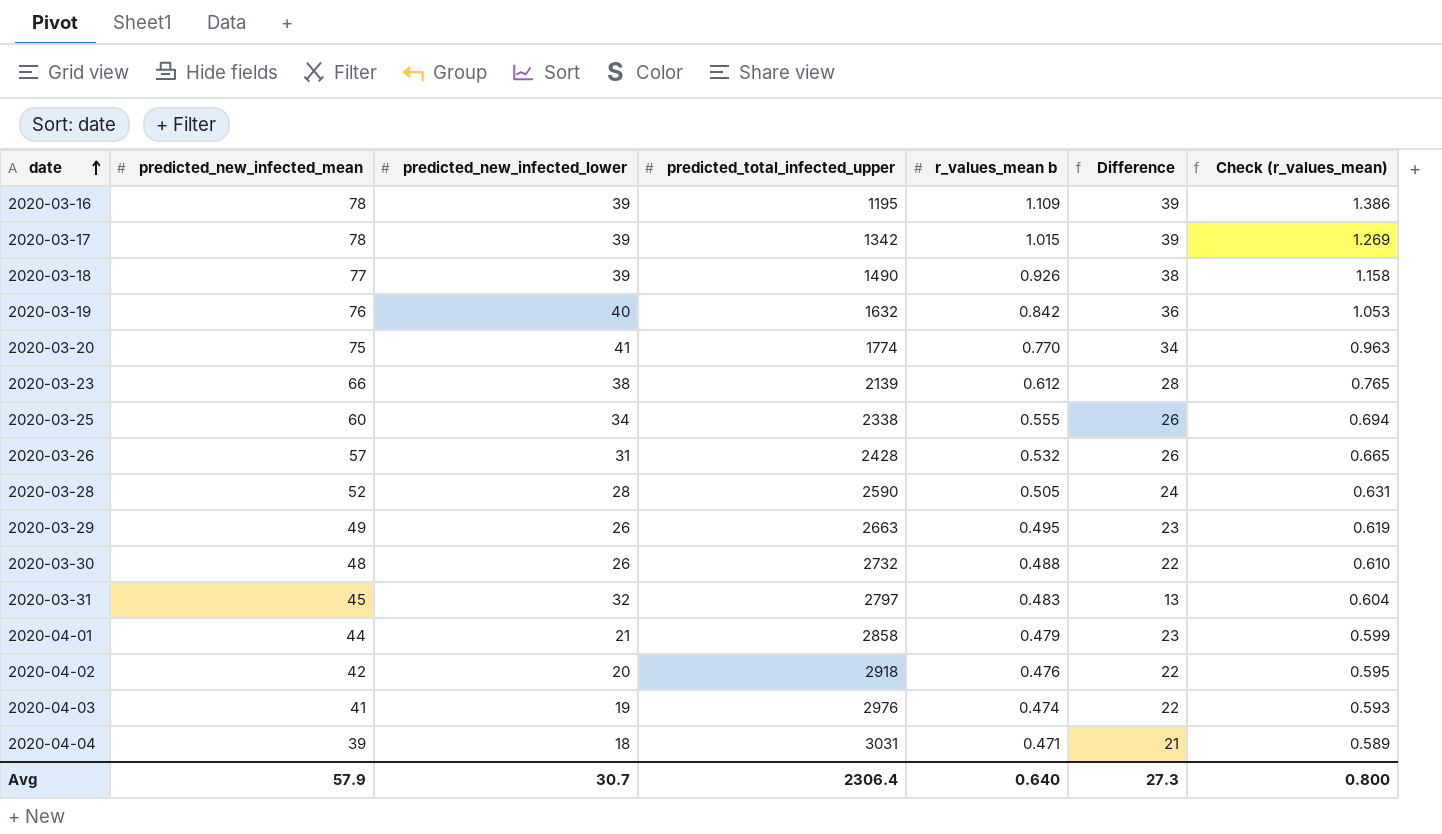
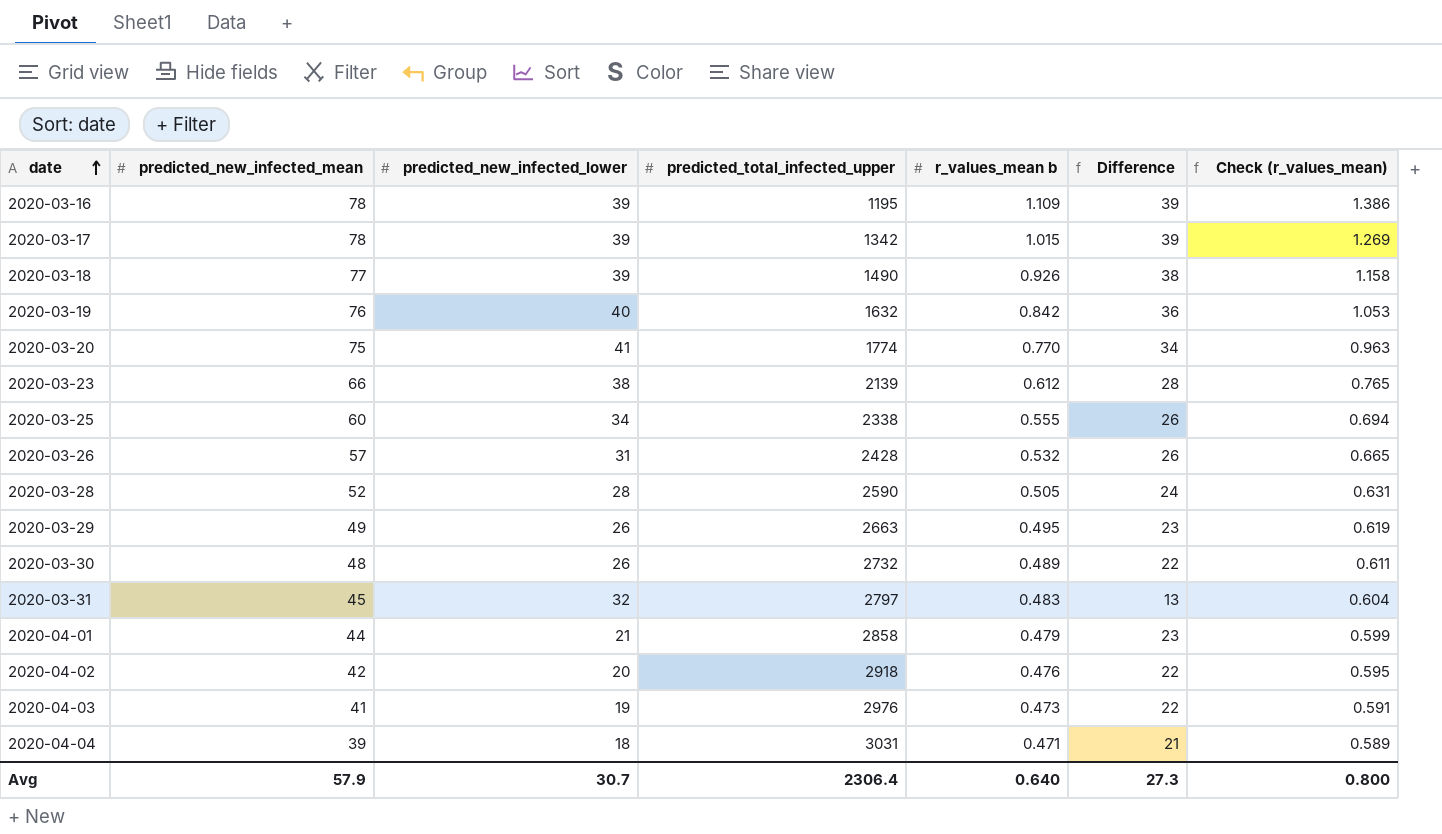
2020-03-30 | r_values_mean b: 0.488 -> 0.489
2020-03-30 | Check (r_values_mean): 0.610 -> 0.611
2020-04-03 | r_values_mean b: 0.474 -> 0.473
2020-04-03 | Check (r_values_mean): 0.593 -> 0.591

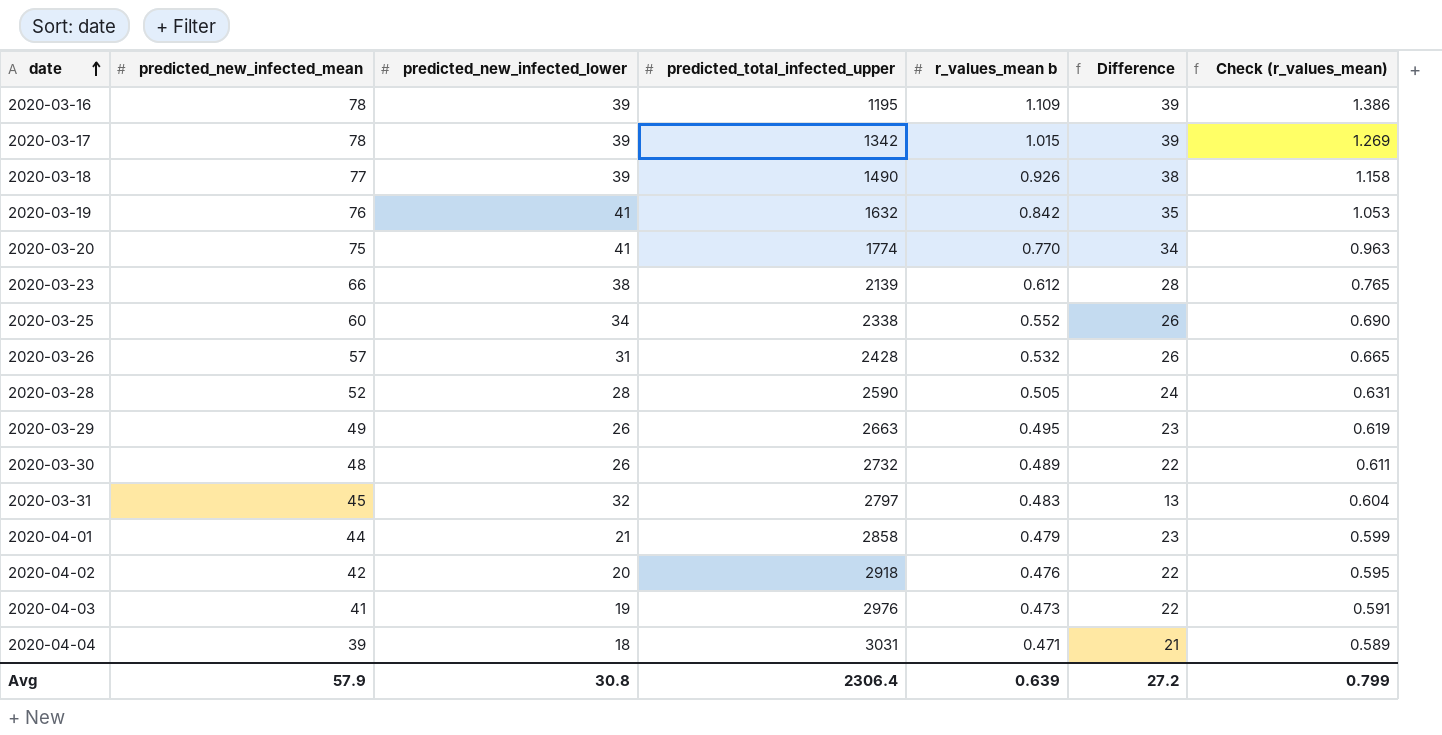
2020-03-19 | predicted_new_infected_lower: 40 -> 41
2020-03-19 | Difference: 36 -> 35
2020-03-25 | r_values_mean b: 0.555 -> 0.552
2020-03-25 | Check (r_values_mean): 0.694 -> 0.690
Avg | predicted_new_infected_lower: 30.7 -> 30.8
Avg | r_values_mean b: 0.640 -> 0.639
Avg | Difference: 27.3 -> 27.2
Avg | Check (r_values_mean): 0.800 -> 0.799

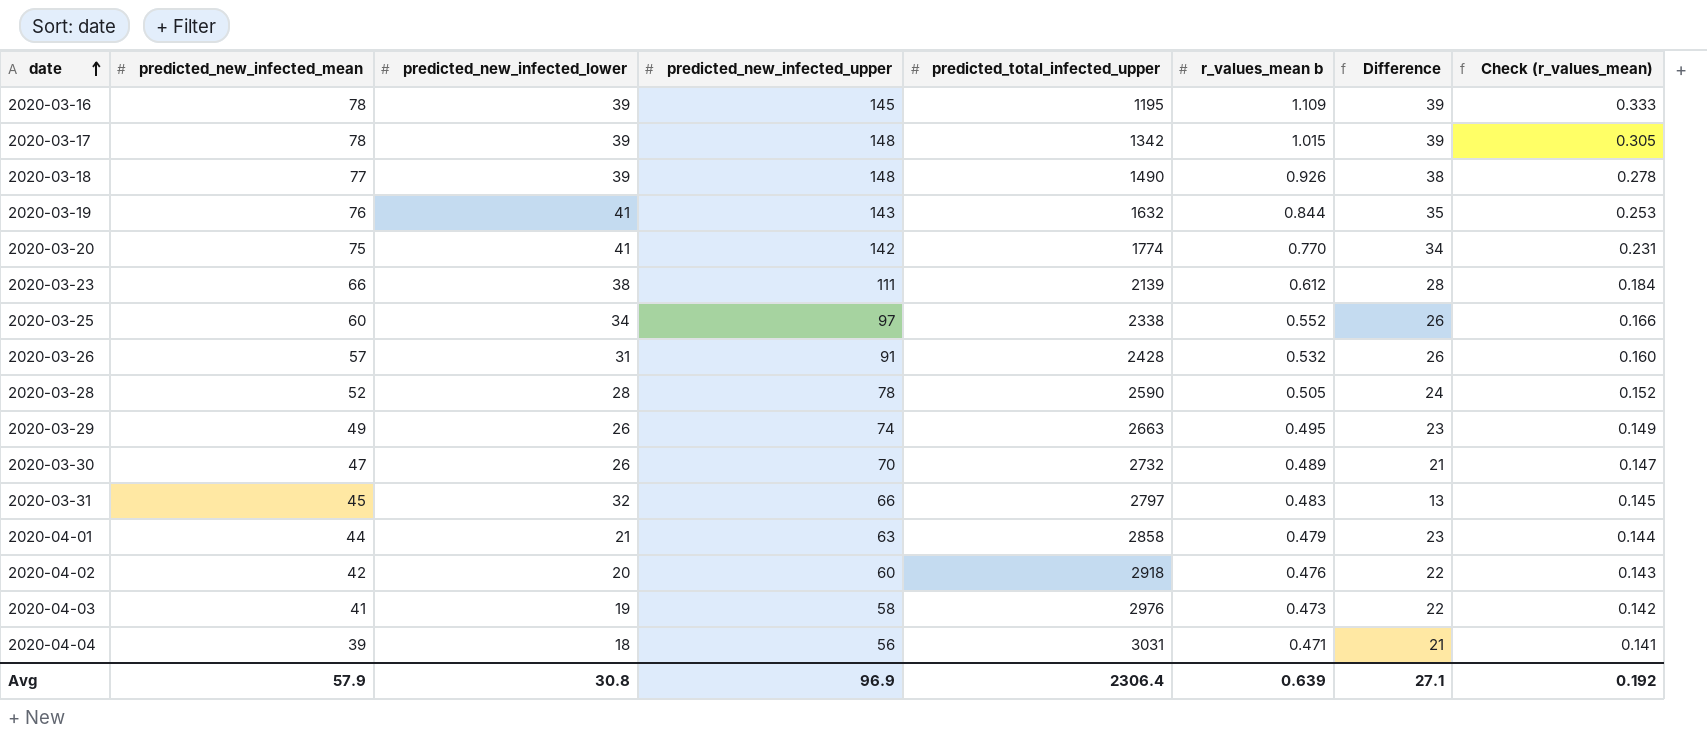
column predicted_new_infected_upper | position: none -> 4
column Check (r_values_mean) | formula: [r_values_mean b] * 1.25 -> [r_values_mean b] * 0.3
2020-03-19 | r_values_mean b: 0.842 -> 0.844
2020-03-30 | predicted_new_infected_mean: 48 -> 47
2020-03-30 | Difference: 22 -> 21
Avg | Difference: 27.2 -> 27.1
Avg | Check (r_values_mean): 0.799 -> 0.192

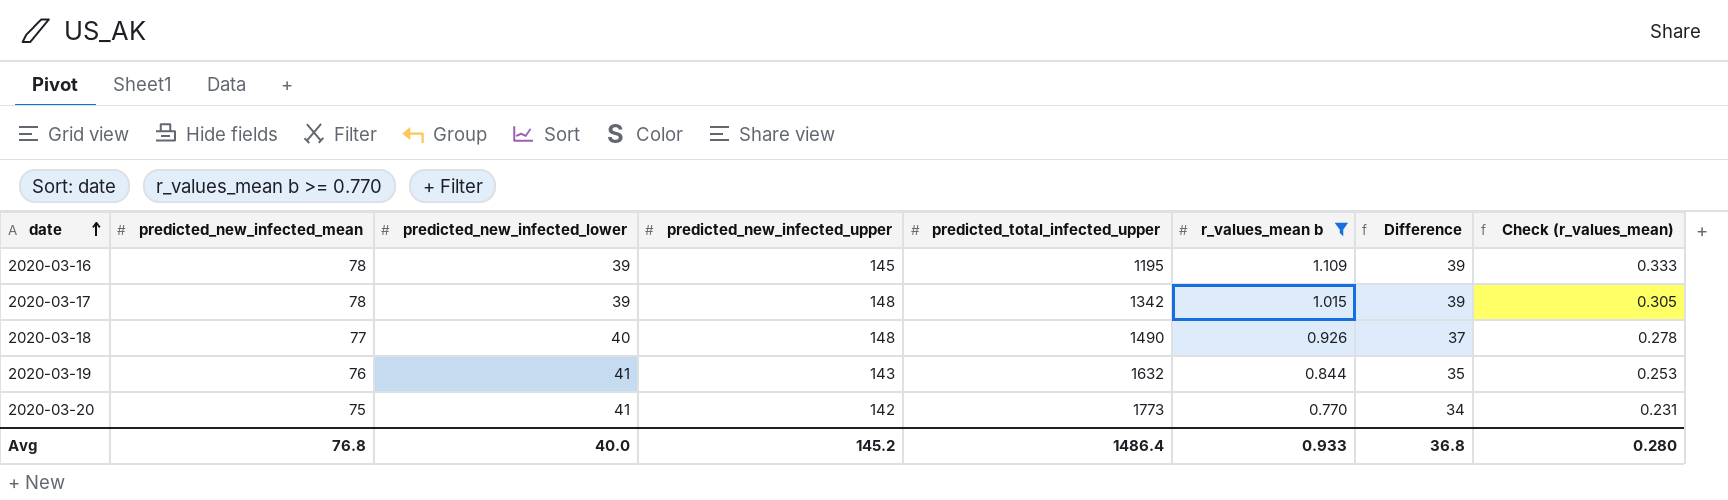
filter: none -> r_values_mean b >= 0.770
2020-03-18 | predicted_new_infected_lower: 39 -> 40
2020-03-18 | Difference: 38 -> 37
2020-03-20 | predicted_total_infected_upper: 1774 -> 1773
Avg | predicted_new_infected_mean: 57.9 -> 76.8
Avg | predicted_new_infected_lower: 30.8 -> 40.0
Avg | predicted_new_infected_upper: 96.9 -> 145.2
Avg | predicted_total_infected_upper: 2306.4 -> 1486.4
Avg | r_values_mean b: 0.639 -> 0.933
Avg | Difference: 27.1 -> 36.8
Avg | Check (r_values_mean): 0.192 -> 0.280

